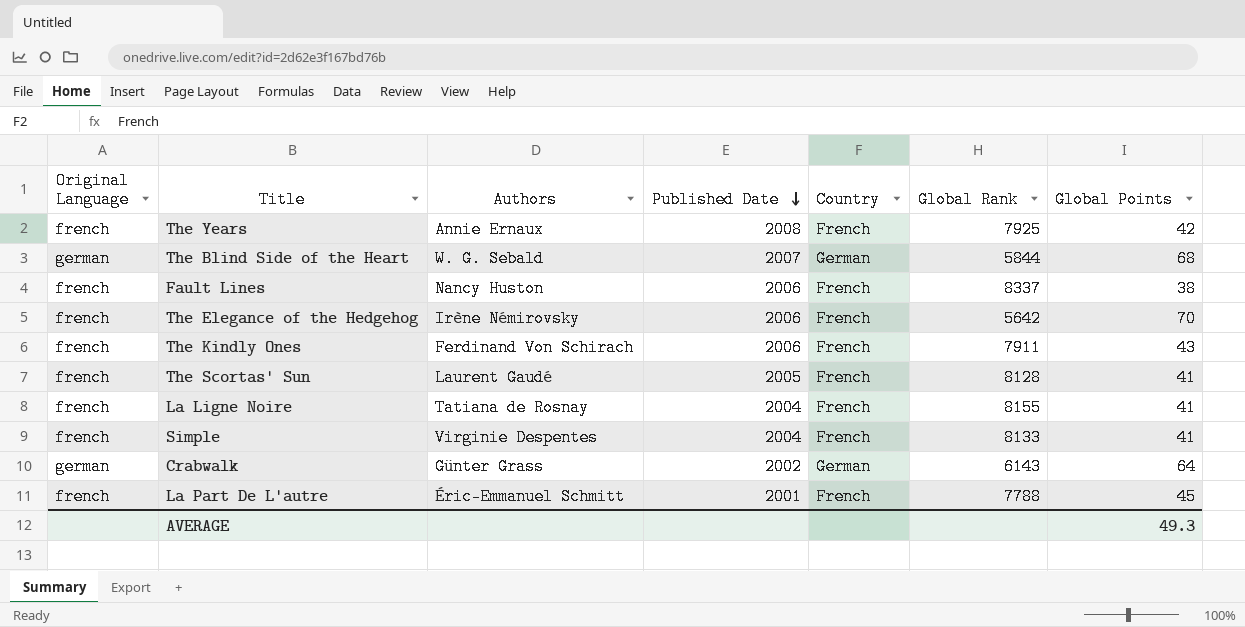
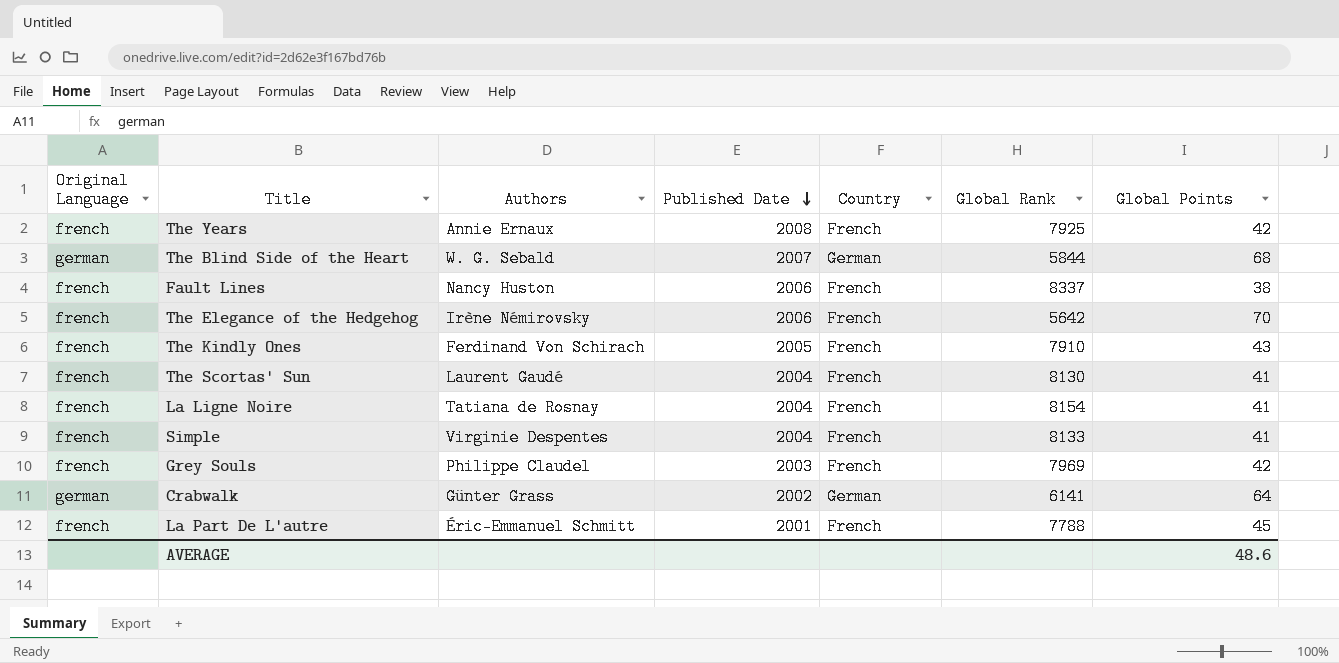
The Kindly Ones | Published Date: 2006 -> 2005
The Kindly Ones | Global Rank: 7911 -> 7910
The Scortas' Sun | Published Date: 2005 -> 2004
The Scortas' Sun | Global Rank: 8128 -> 8130
La Ligne Noire | Global Rank: 8155 -> 8154
row Grey Souls: none -> french | Philippe Claudel | 2003 | French | 7969 | 42
Crabwalk | Global Rank: 6143 -> 6141
AVERAGE | Global Points: 49.3 -> 48.6

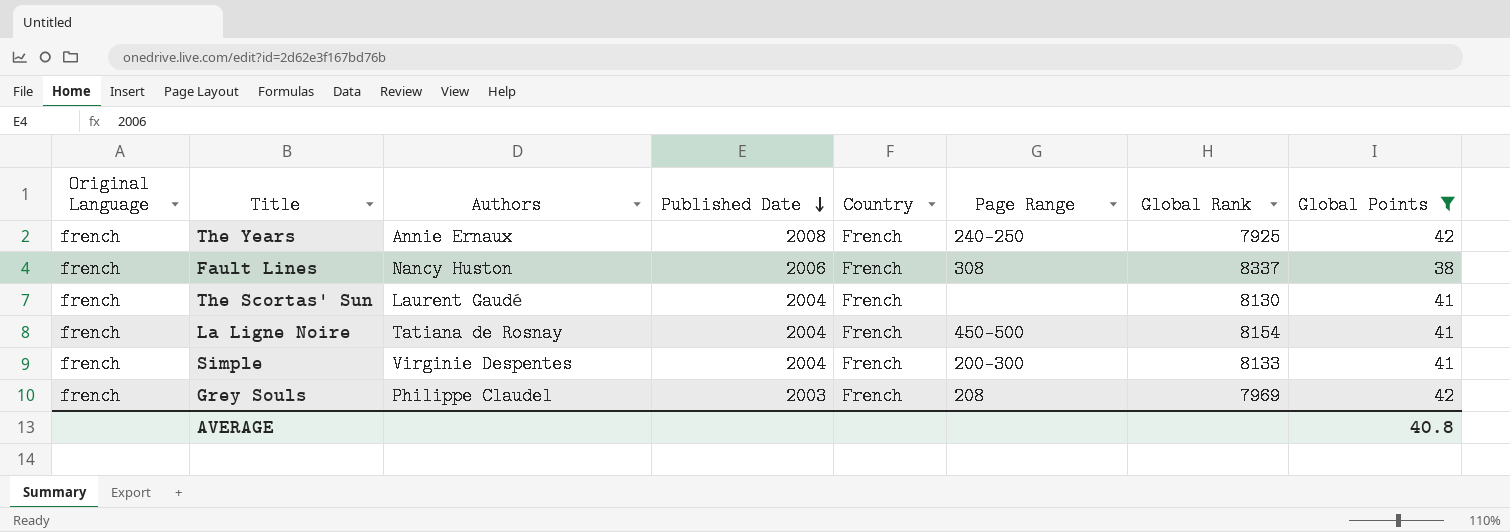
filter: none -> Global Points <= 42
column Page Range | position: none -> 6
AVERAGE | Global Points: 48.6 -> 40.8

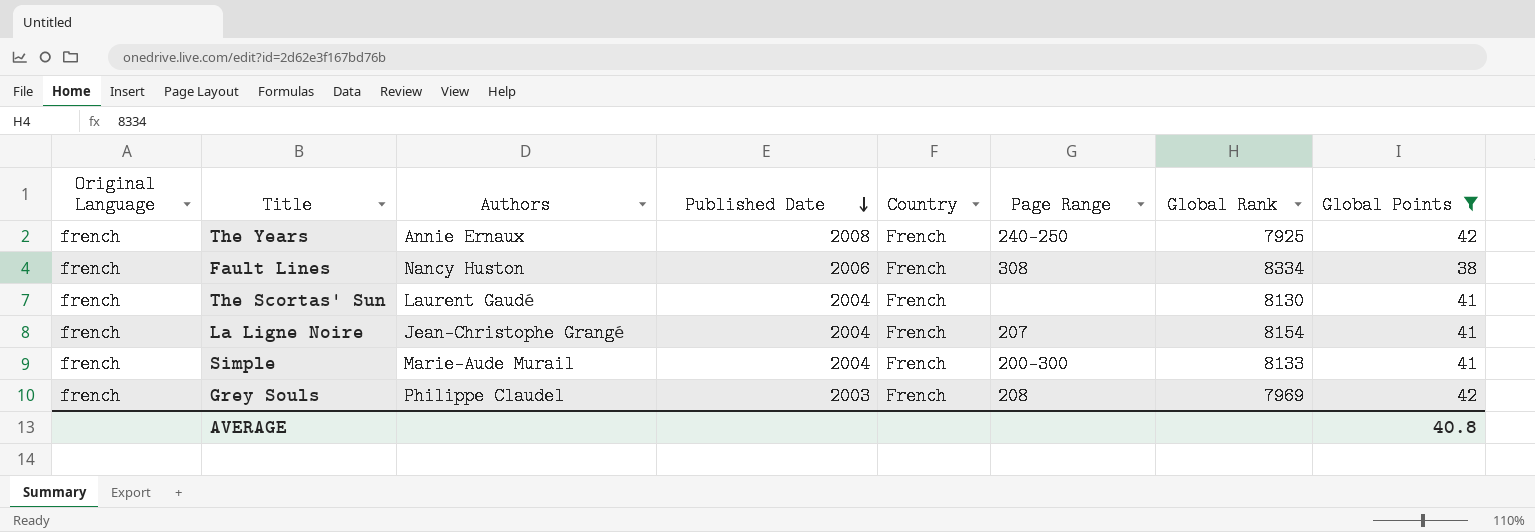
Fault Lines | Global Rank: 8337 -> 8334
La Ligne Noire | Authors: Tatiana de Rosnay -> Jean-Christophe Grangé
La Ligne Noire | Page Range: 450-500 -> 207
Simple | Authors: Virginie Despentes -> Marie-Aude Murail

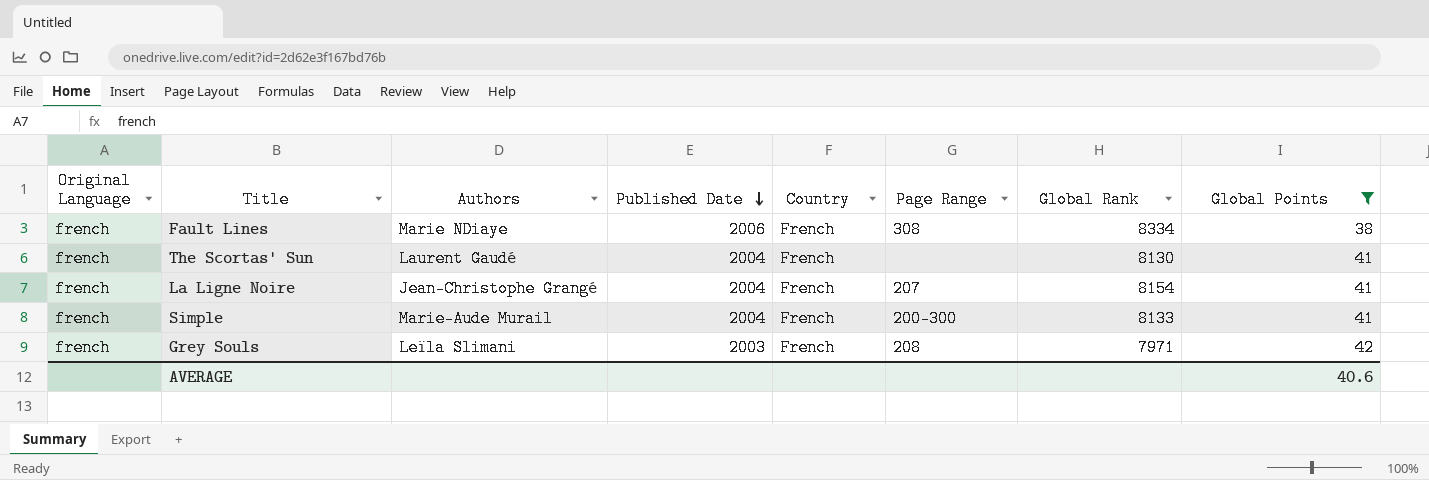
row The Years: french | Annie Ernaux | 2008 | French | 240-250 | 7925 | 42 -> none
Fault Lines | Authors: Nancy Huston -> Marie NDiaye
Grey Souls | Authors: Philippe Claudel -> Leïla Slimani
Grey Souls | Global Rank: 7969 -> 7971
AVERAGE | Global Points: 40.8 -> 40.6

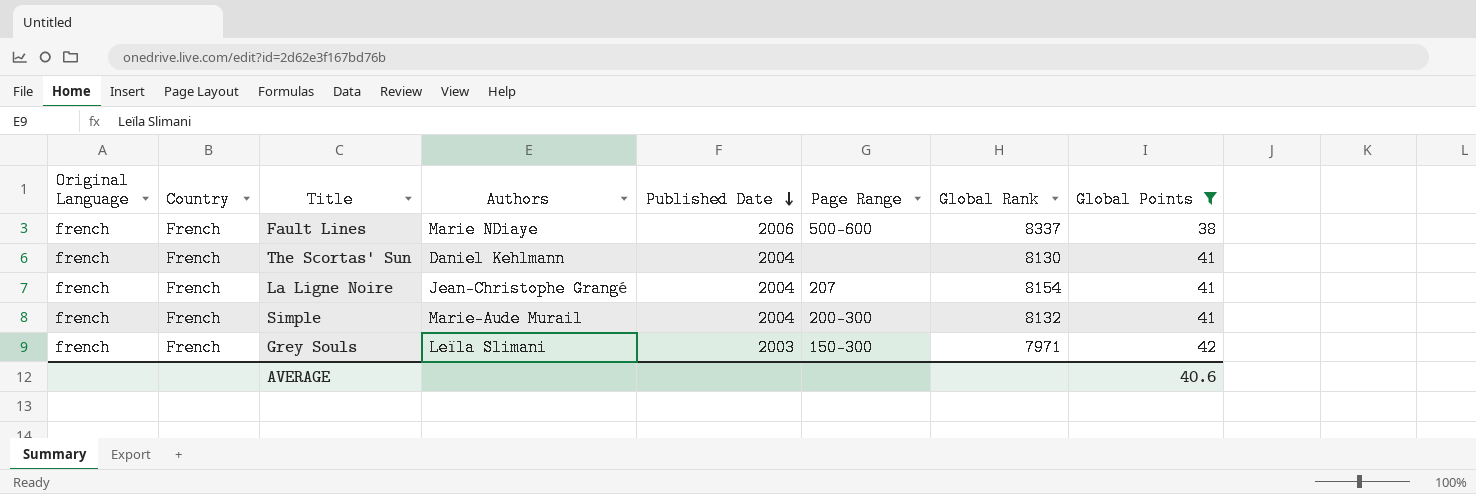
column Country | position: 5 -> 2
Fault Lines | Page Range: 308 -> 500-600
Fault Lines | Global Rank: 8334 -> 8337
The Scortas' Sun | Authors: Laurent Gaudé -> Daniel Kehlmann
Simple | Global Rank: 8133 -> 8132
Grey Souls | Page Range: 208 -> 150-300

